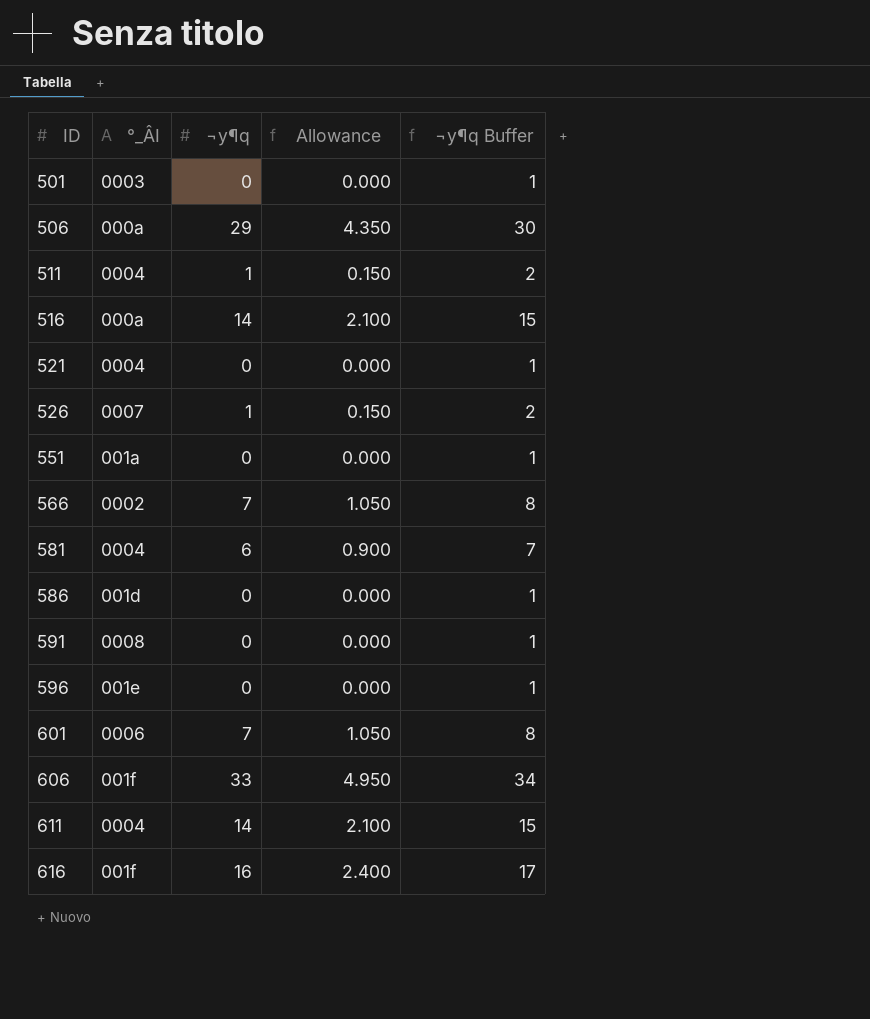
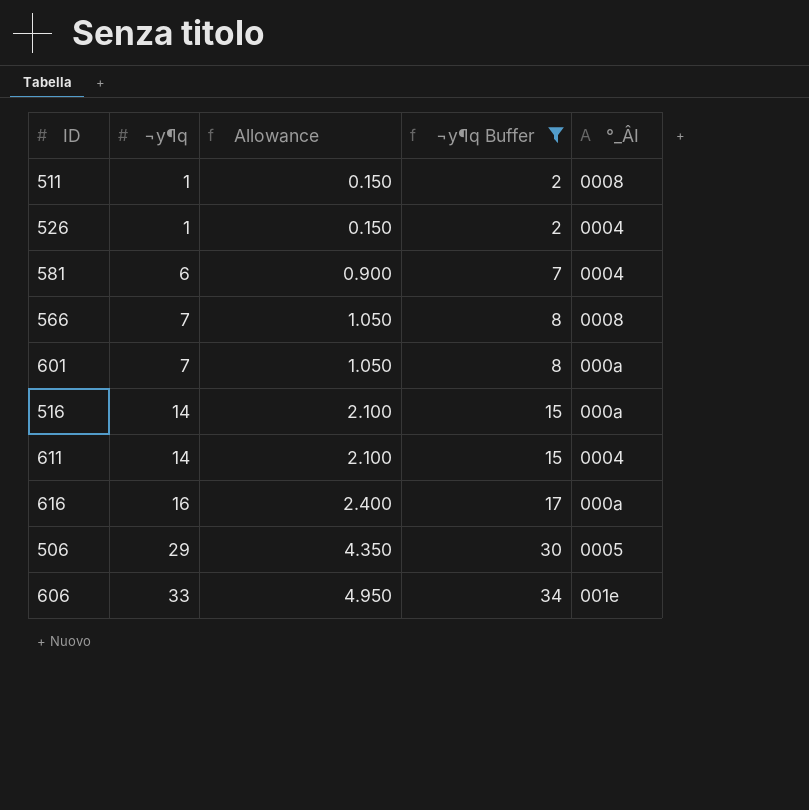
filter: none -> ¬y¶q Buffer != 1
row order: ID ascending -> ¬y¶q ascending
column °_ÂI | position: 2 -> 5
511 | °_ÂI: 0004 -> 0008
526 | °_ÂI: 0007 -> 0004
566 | °_ÂI: 0002 -> 0008
601 | °_ÂI: 0006 -> 000a
616 | °_ÂI: 001f -> 000a
506 | °_ÂI: 000a -> 0005
606 | °_ÂI: 001f -> 001e

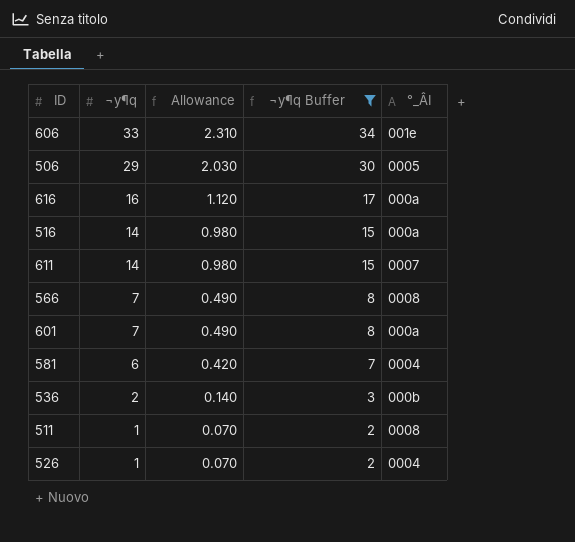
row order: ¬y¶q ascending -> ¬y¶q descending
column Allowance | formula: [¬y¶q] * 0.15 -> [¬y¶q] * 0.07
611 | °_ÂI: 0004 -> 0007
row 536: none -> 2 | 0.140 | 3 | 000b

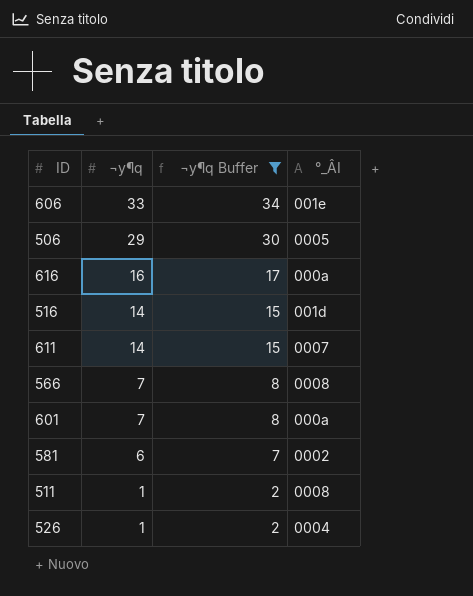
column Allowance | formula: [¬y¶q] * 0.07 -> none
row 536: 2 | 0.140 | 3 | 000b -> none
516 | °_ÂI: 000a -> 001d
581 | °_ÂI: 0004 -> 0002

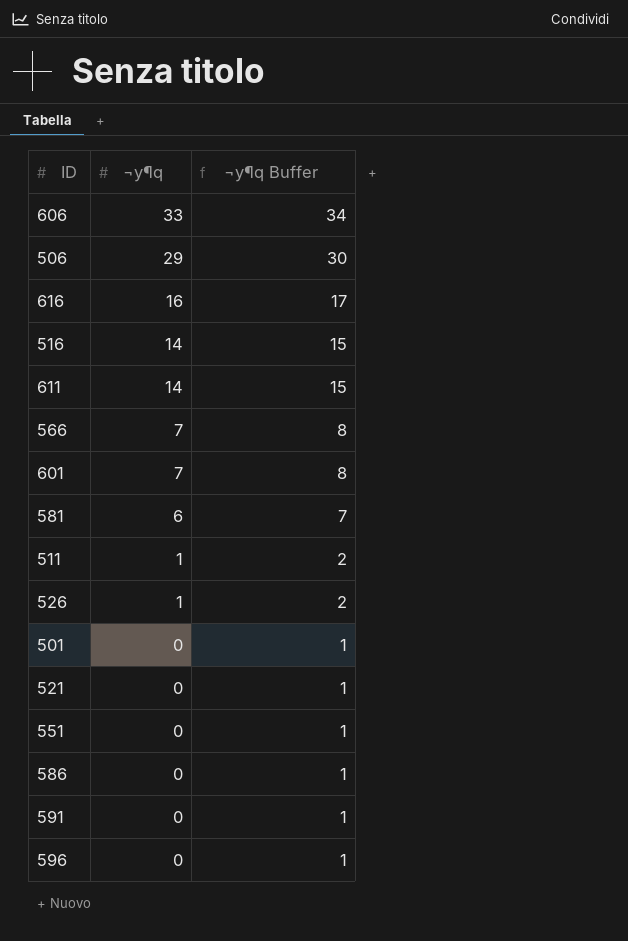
filter: ¬y¶q Buffer != 1 -> none
column °_ÂI | position: 4 -> none

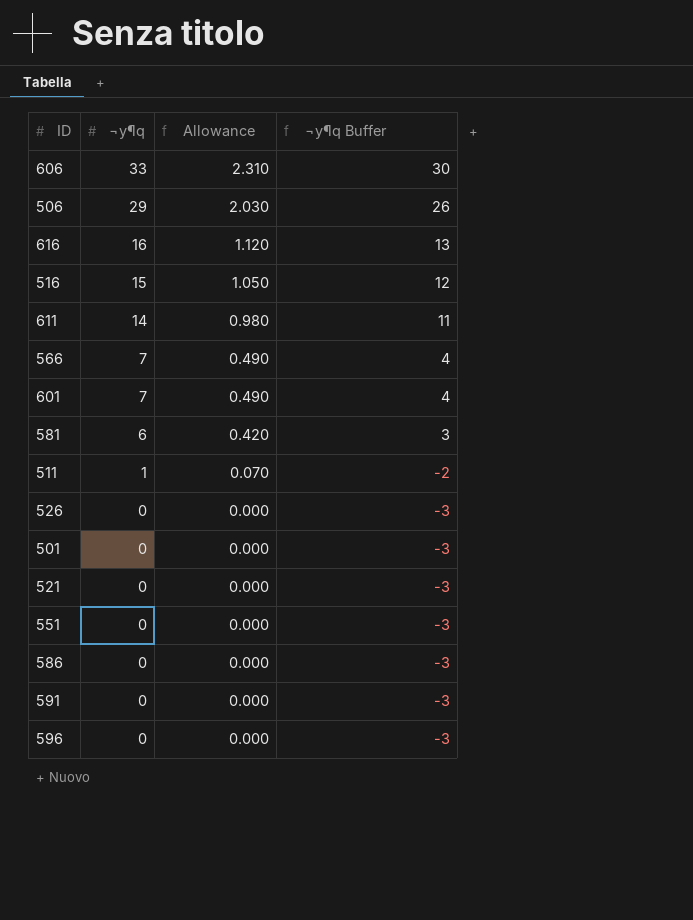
column Allowance | formula: none -> [¬y¶q] * 0.07
column ¬y¶q Buffer | formula: [¬y¶q] + 1 -> [¬y¶q] - 3
516 | ¬y¶q: 14 -> 15
526 | ¬y¶q: 1 -> 0

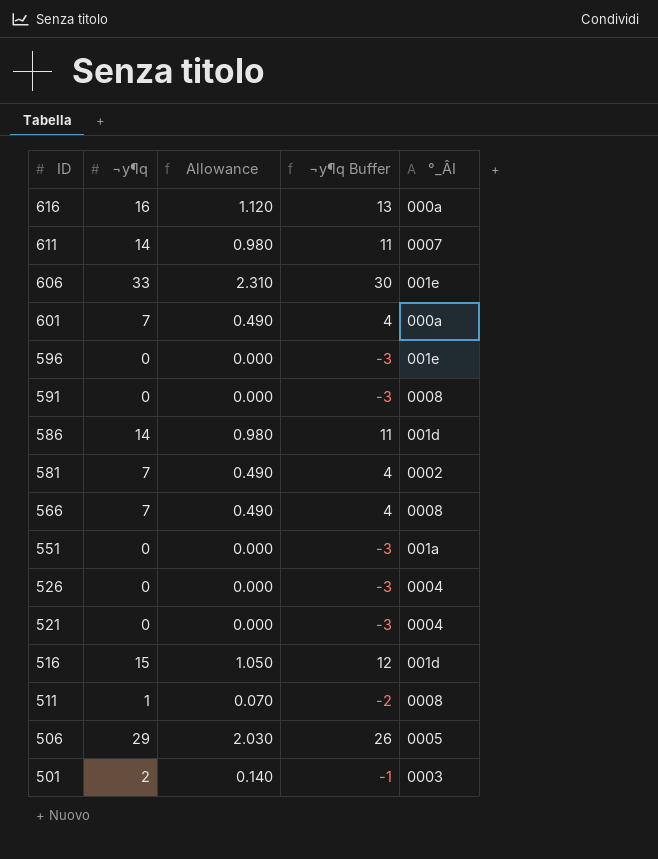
row order: ¬y¶q descending -> ID descending
column °_ÂI | position: none -> 5
586 | ¬y¶q: 0 -> 14
586 | Allowance: 0.000 -> 0.980
586 | ¬y¶q Buffer: -3 -> 11
581 | ¬y¶q: 6 -> 7
581 | Allowance: 0.420 -> 0.490
581 | ¬y¶q Buffer: 3 -> 4
501 | ¬y¶q: 0 -> 2
501 | Allowance: 0.000 -> 0.140
501 | ¬y¶q Buffer: -3 -> -1

